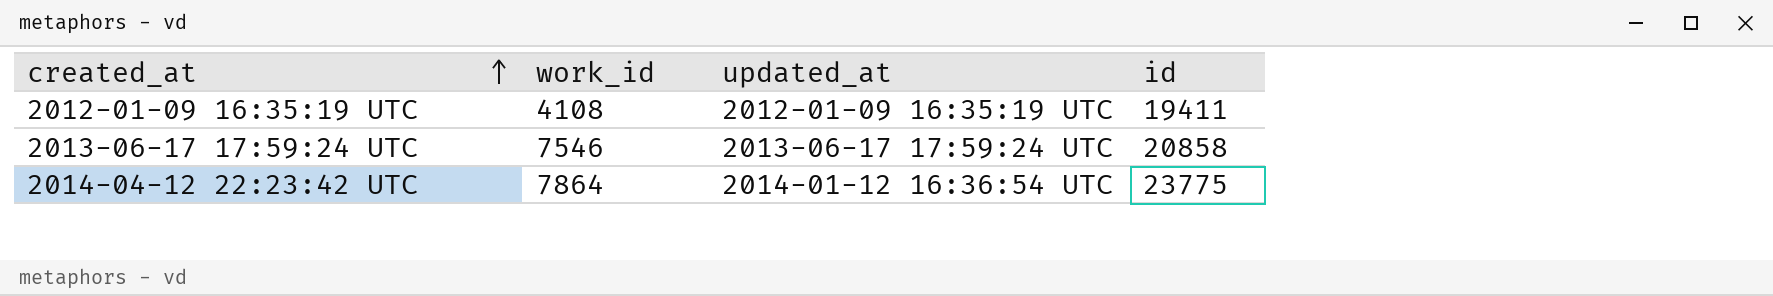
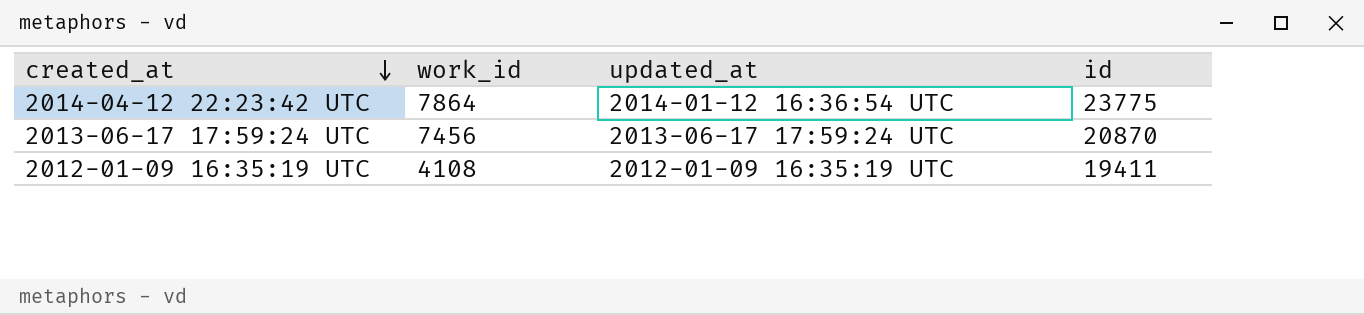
row order: created_at ascending -> created_at descending
2013-06-17 17:59:24 UTC | work_id: 7546 -> 7456
2013-06-17 17:59:24 UTC | id: 20858 -> 20870

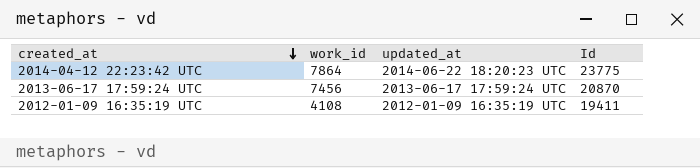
column name: id -> Id
2014-04-12 22:23:42 UTC | updated_at: 2014-01-12 16:36:54 UTC -> 2014-06-22 18:20:23 UTC

